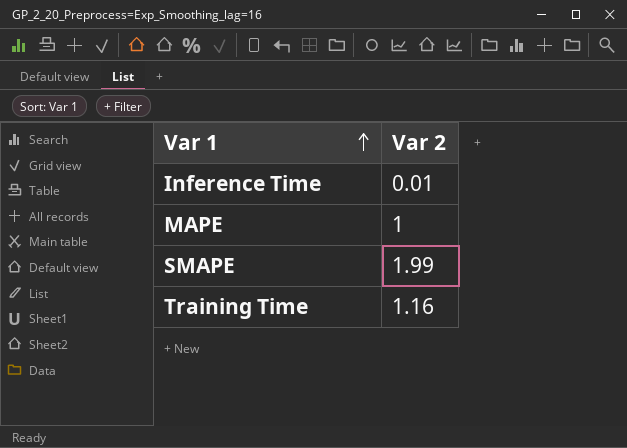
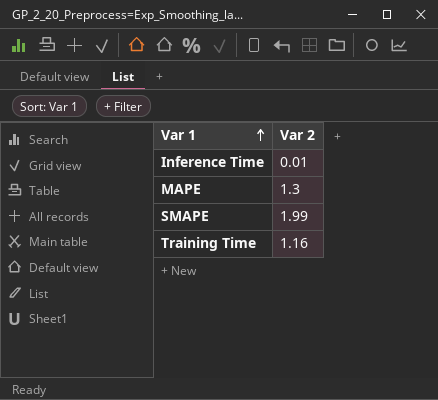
MAPE | Var 2: 1 -> 1.3

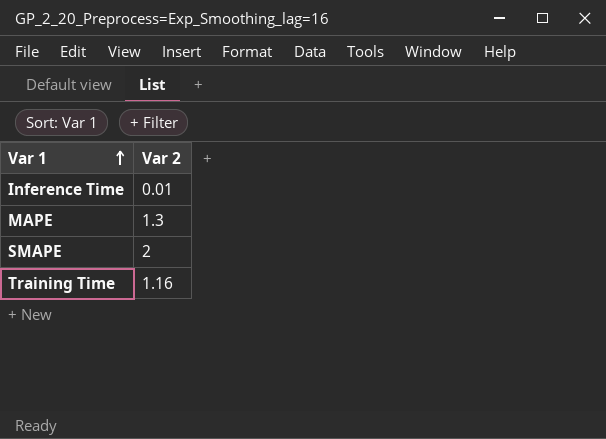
SMAPE | Var 2: 1.99 -> 2

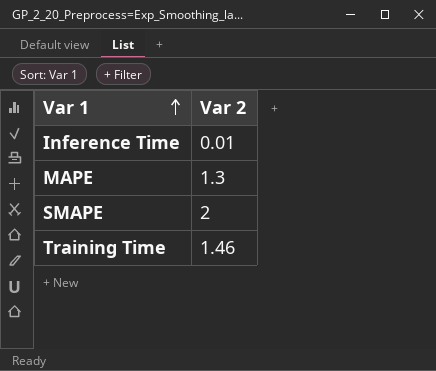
Training Time | Var 2: 1.16 -> 1.46

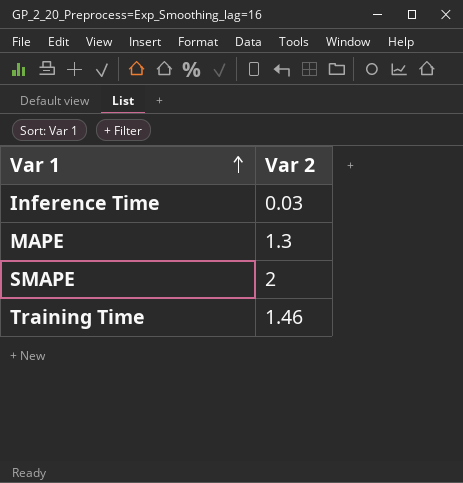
Inference Time | Var 2: 0.01 -> 0.03

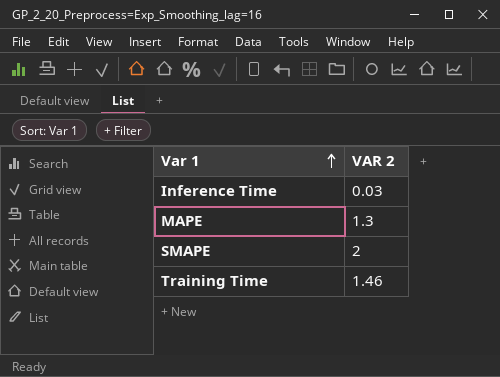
column name: Var 2 -> VAR 2

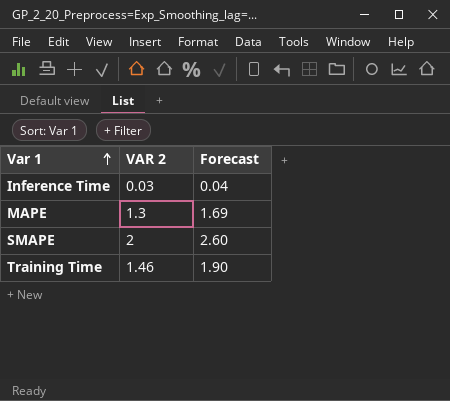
column Forecast | formula: none -> [VAR 2] * 1.3

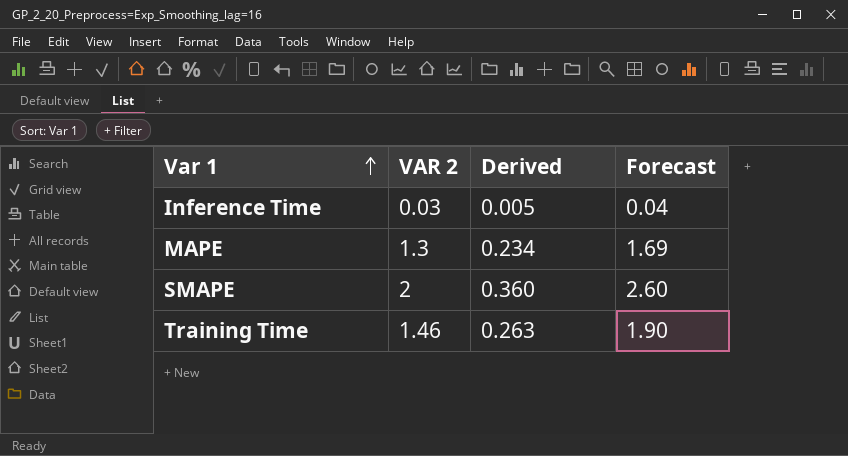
column Derived | formula: none -> [VAR 2] * 0.18

